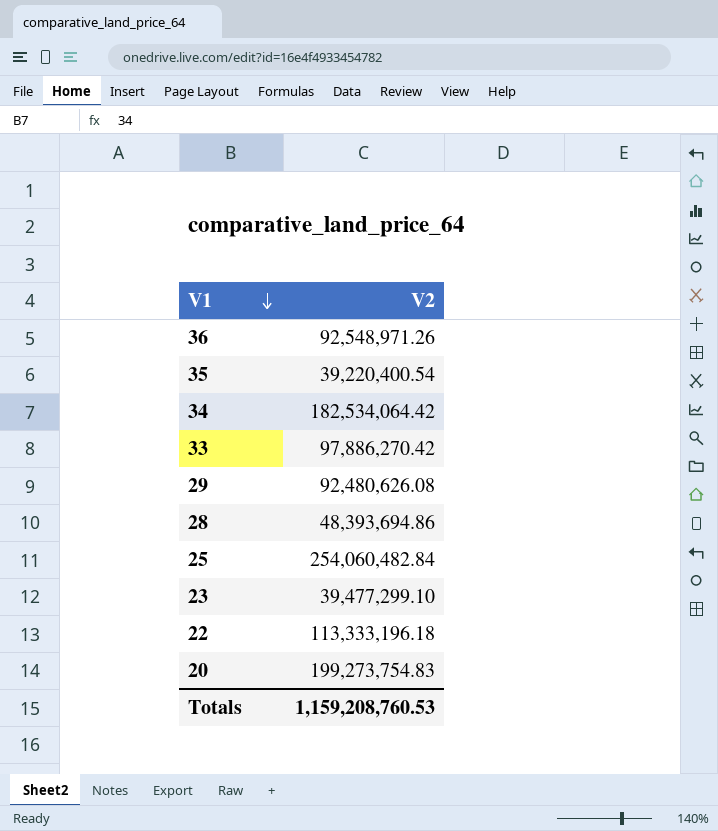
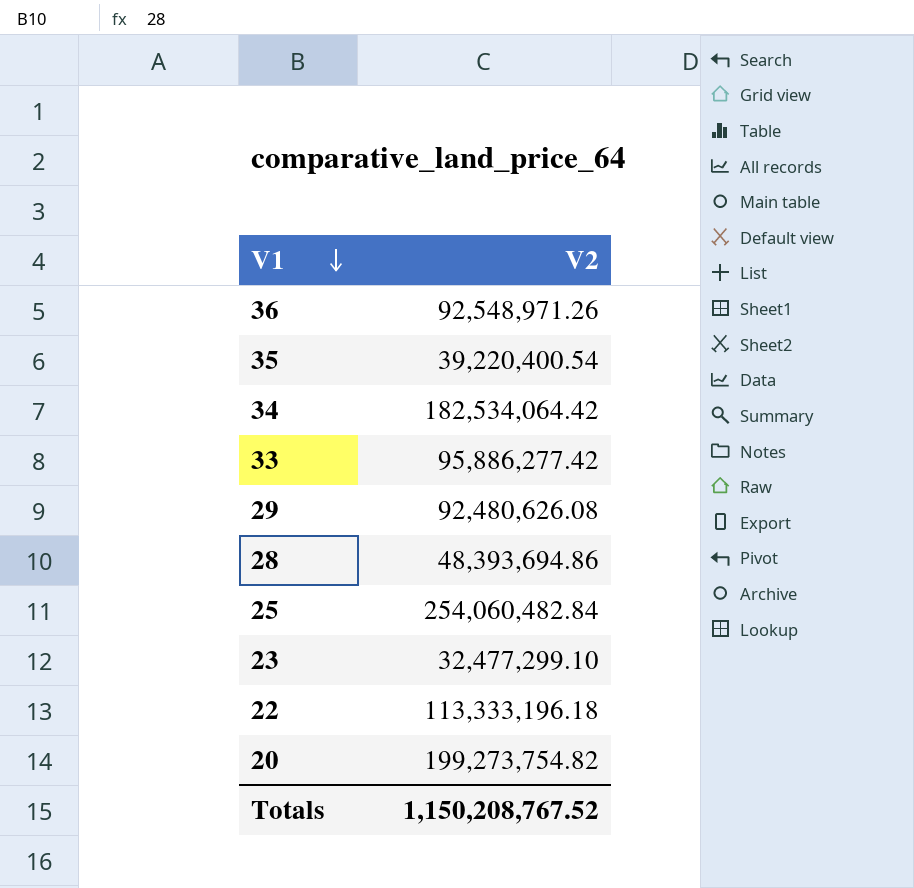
33 | V2: 97,886,270.42 -> 95,886,277.42
23 | V2: 39,477,299.10 -> 32,477,299.10
20 | V2: 199,273,754.83 -> 199,273,754.82
Totals | V2: 1,159,208,760.53 -> 1,150,208,767.52

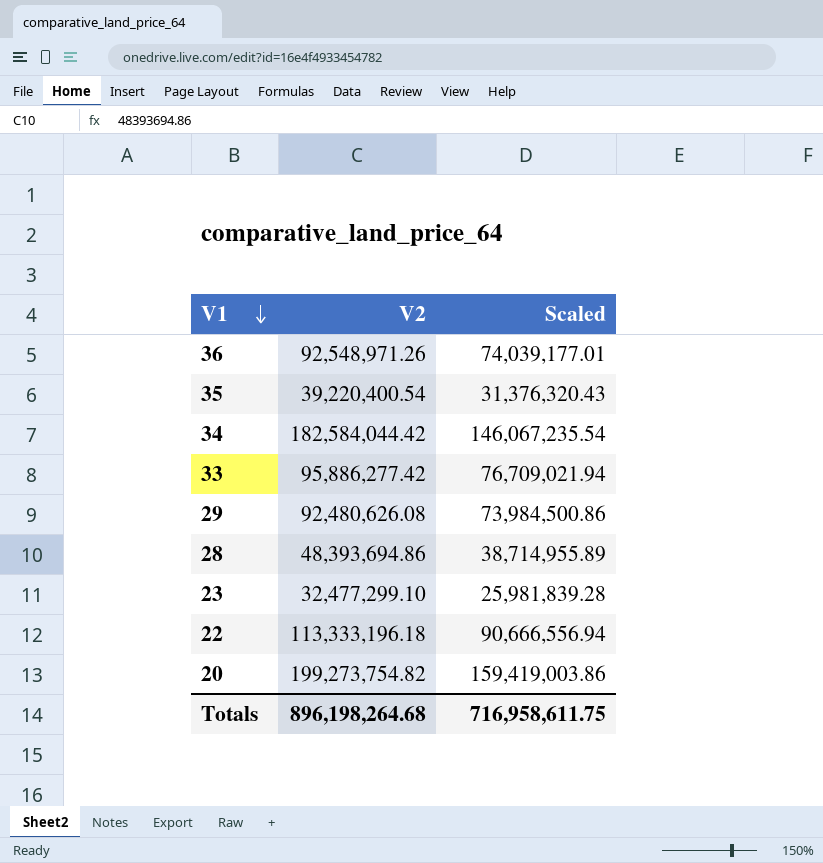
column Scaled | formula: none -> [V2] * 0.8
row 25: 254,060,482.84 -> none
34 | V2: 182,534,064.42 -> 182,584,044.42
Totals | V2: 1,150,208,767.52 -> 896,198,264.68

